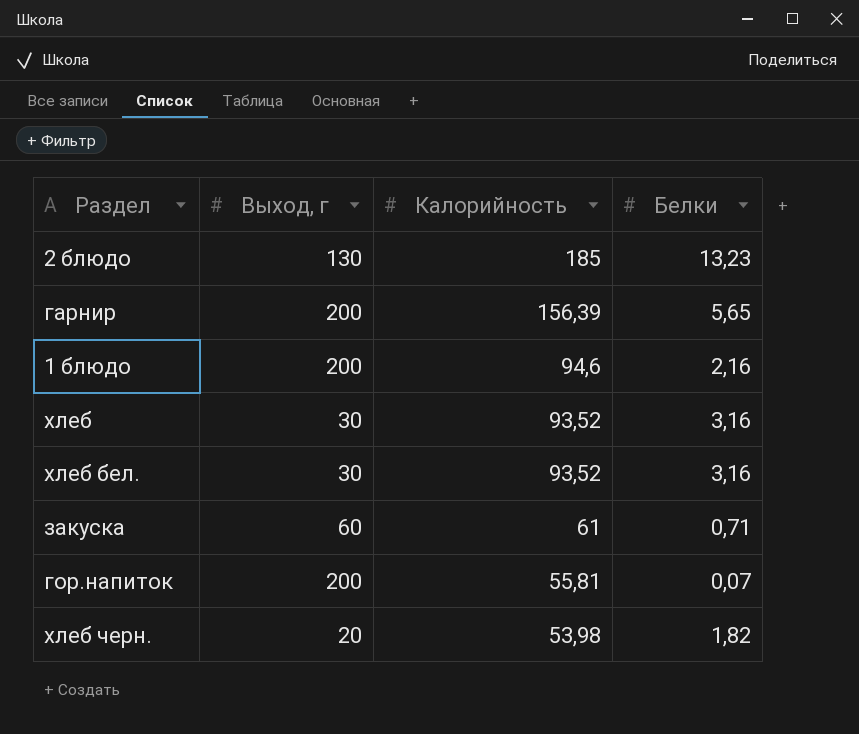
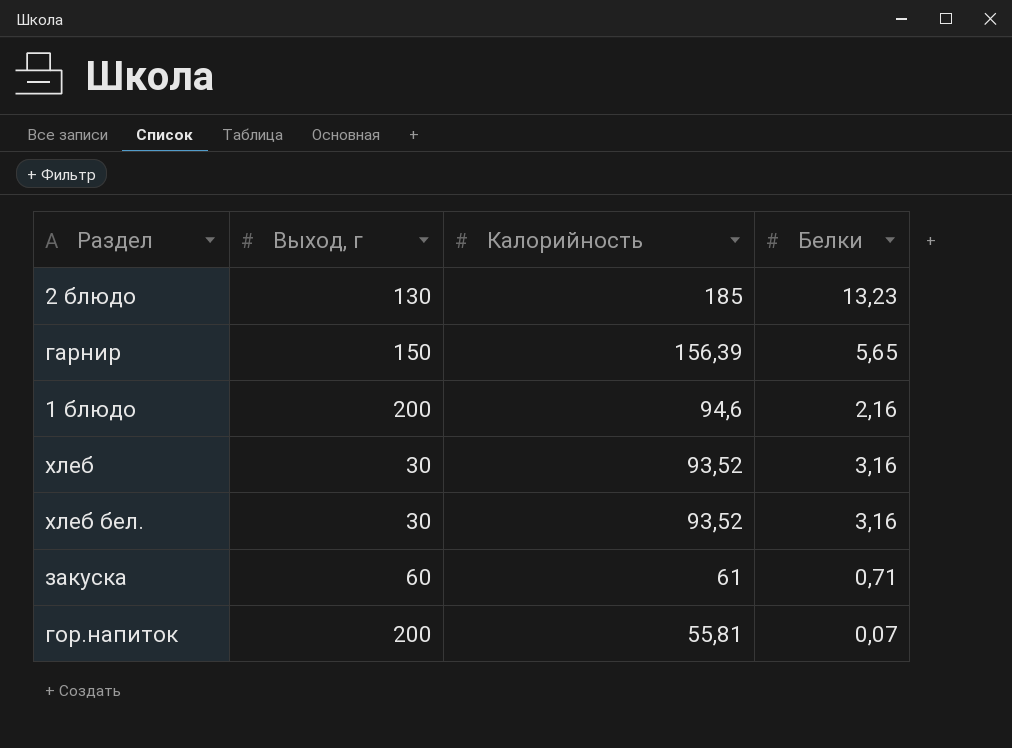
row хлеб черн.: 20 | 53,98 | 1,82 -> none
гарнир | Выход, г: 200 -> 150

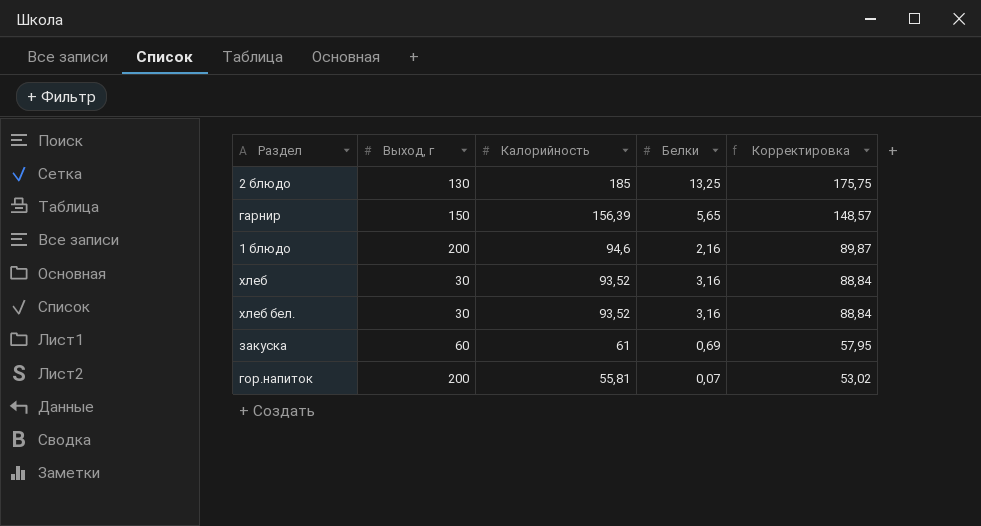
column Корректировка | formula: none -> [Калорийность] * 0,95
2 блюдо | Белки: 13,23 -> 13,25
закуска | Белки: 0,71 -> 0,69

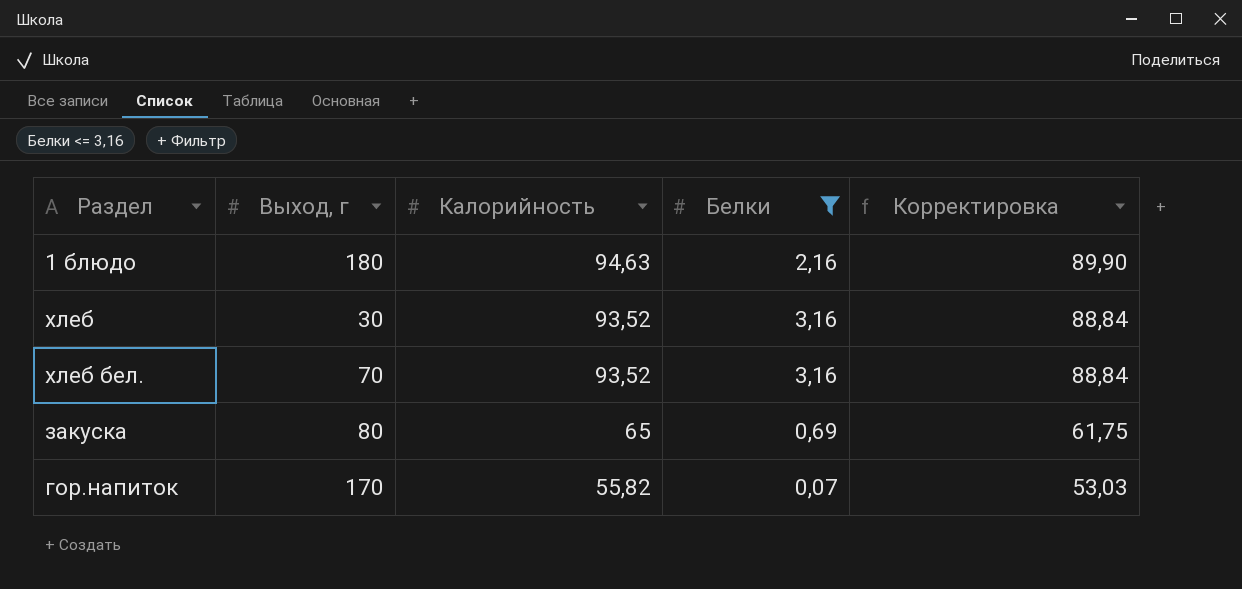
filter: none -> Белки <= 3,16
1 блюдо | Выход, г: 200 -> 180
1 блюдо | Калорийность: 94,6 -> 94,63
1 блюдо | Корректировка: 89,87 -> 89,90
хлеб бел. | Выход, г: 30 -> 70
закуска | Выход, г: 60 -> 80
закуска | Калорийность: 61 -> 65
закуска | Корректировка: 57,95 -> 61,75
гор.напиток | Выход, г: 200 -> 170
гор.напиток | Калорийность: 55,81 -> 55,82
гор.напиток | Корректировка: 53,02 -> 53,03

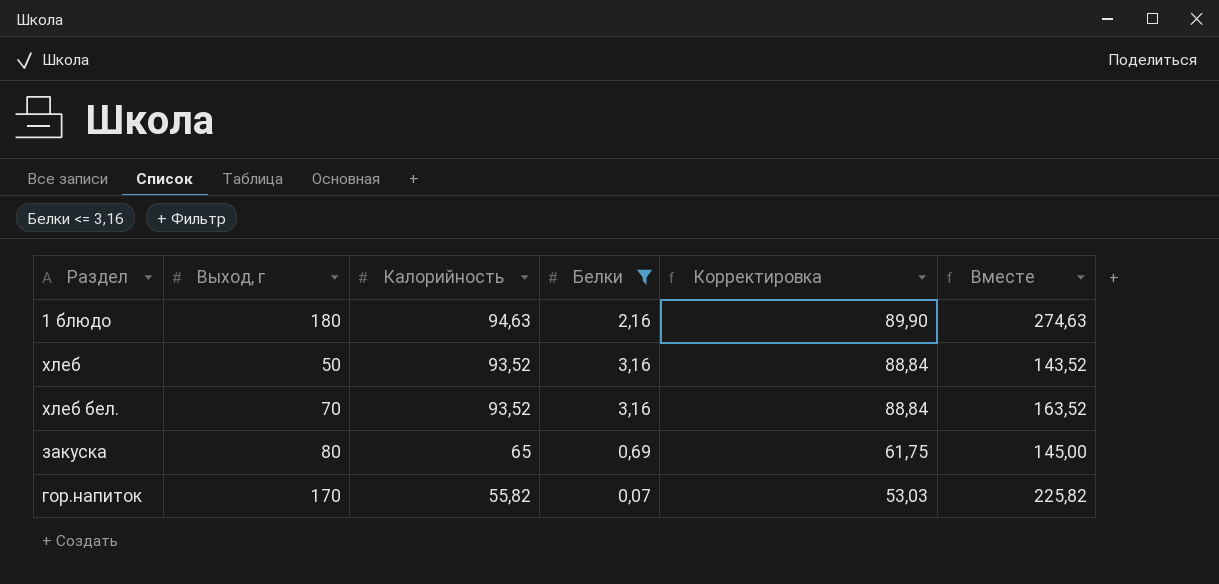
column Вместе | formula: none -> [Выход, г] + [Калорийность]
хлеб | Выход, г: 30 -> 50

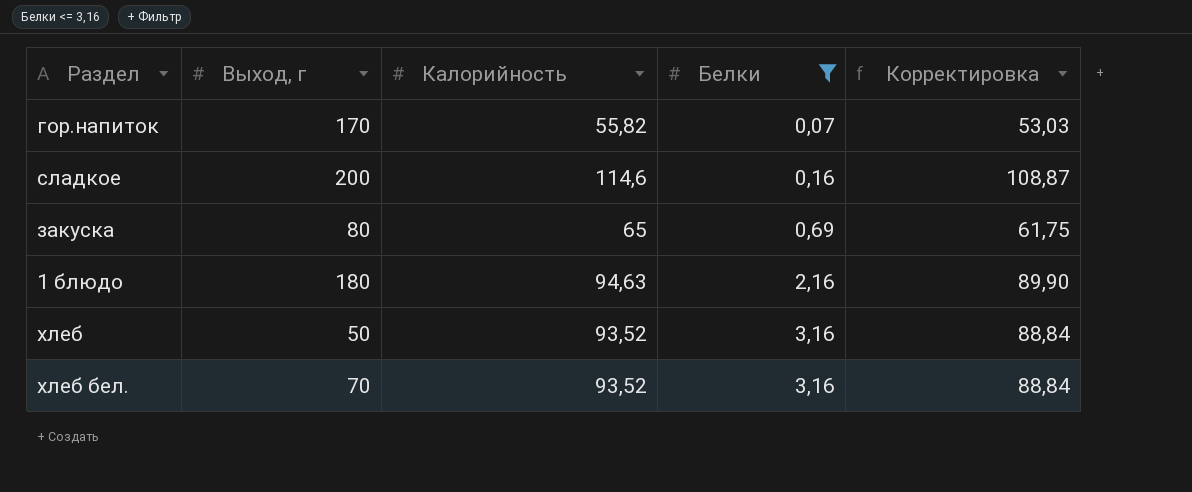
row order: Калорийность descending -> Белки ascending
column Вместе | formula: [Выход, г] + [Калорийность] -> none
row сладкое: none -> 200 | 114,6 | 0,16 | 108,87

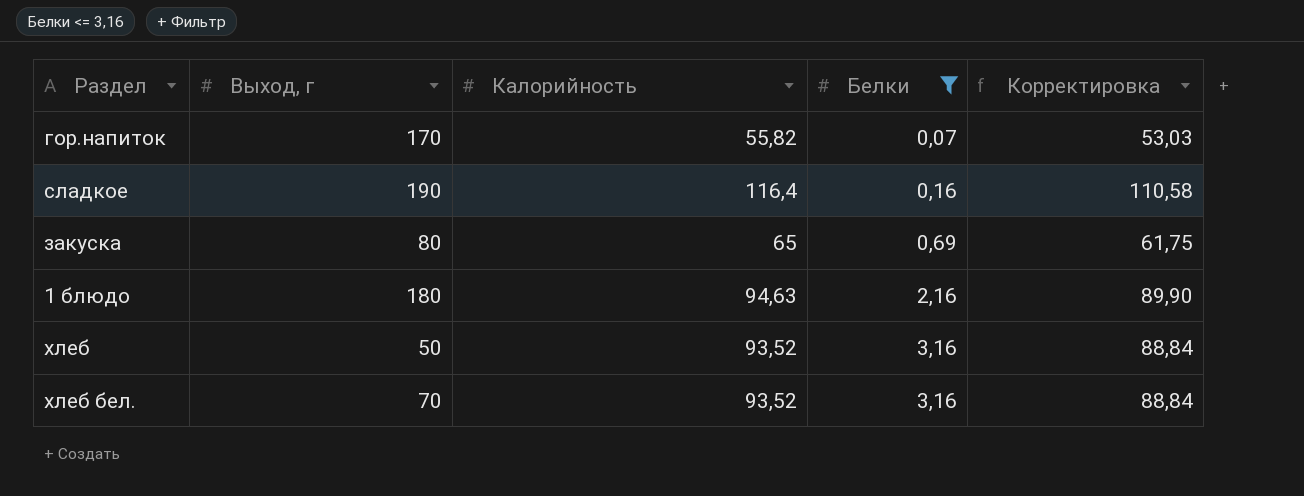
сладкое | Выход, г: 200 -> 190
сладкое | Калорийность: 114,6 -> 116,4
сладкое | Корректировка: 108,87 -> 110,58

